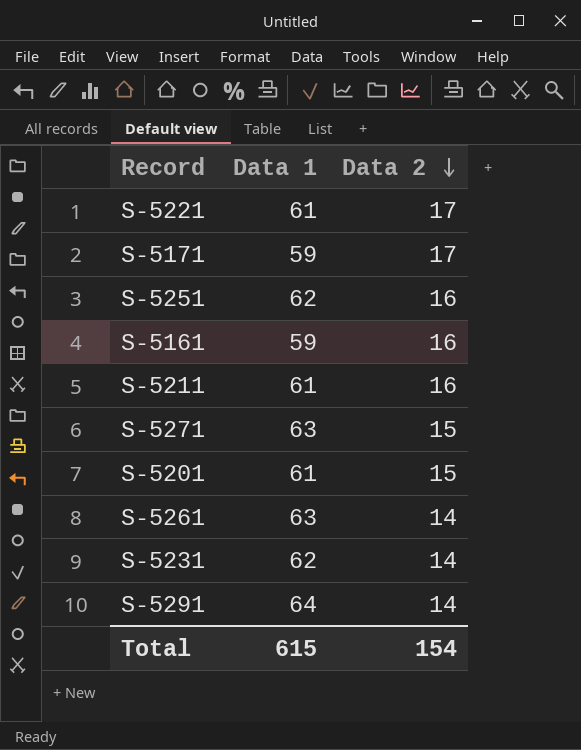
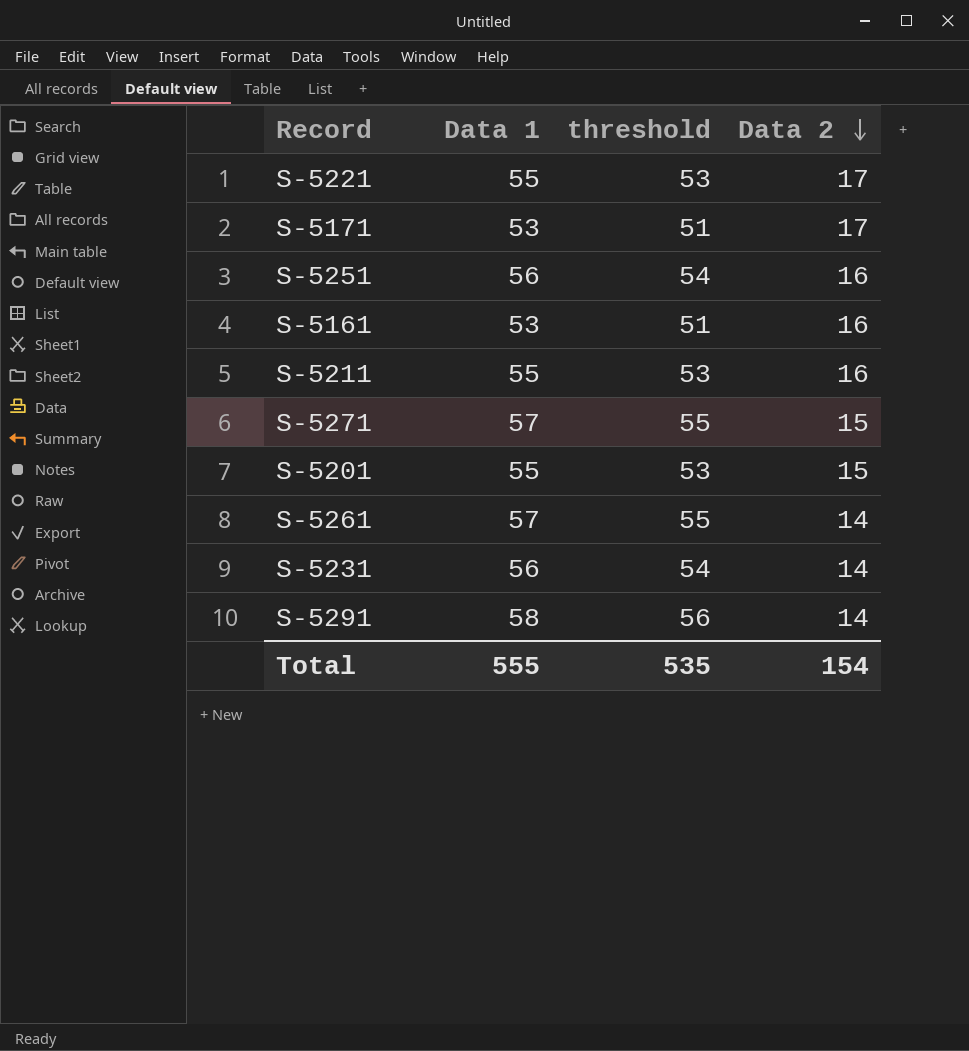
column threshold | formula: none -> [Data 1] - 2
S-5221 | Data 1: 61 -> 55
S-5171 | Data 1: 59 -> 53
S-5251 | Data 1: 62 -> 56
S-5161 | Data 1: 59 -> 53
S-5211 | Data 1: 61 -> 55
S-5271 | Data 1: 63 -> 57
S-5201 | Data 1: 61 -> 55
S-5261 | Data 1: 63 -> 57
S-5231 | Data 1: 62 -> 56
S-5291 | Data 1: 64 -> 58
Total | Data 1: 615 -> 555

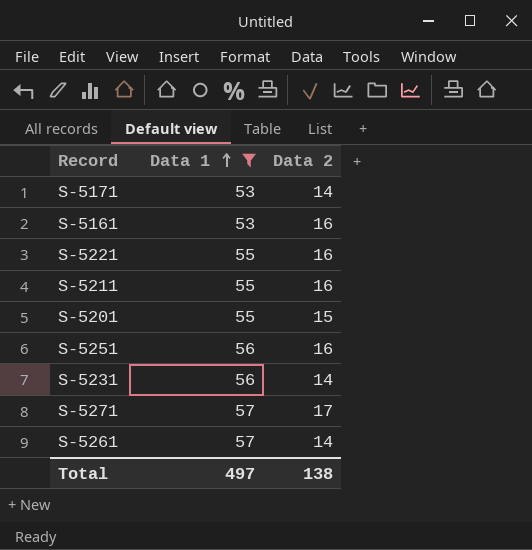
filter: none -> Data 1 != 58
row order: Data 2 descending -> Data 1 ascending
column threshold | formula: [Data 1] - 2 -> none
S-5171 | Data 2: 17 -> 14
S-5221 | Data 2: 17 -> 16
S-5271 | Data 2: 15 -> 17
Total | Data 1: 555 -> 497
Total | Data 2: 154 -> 138

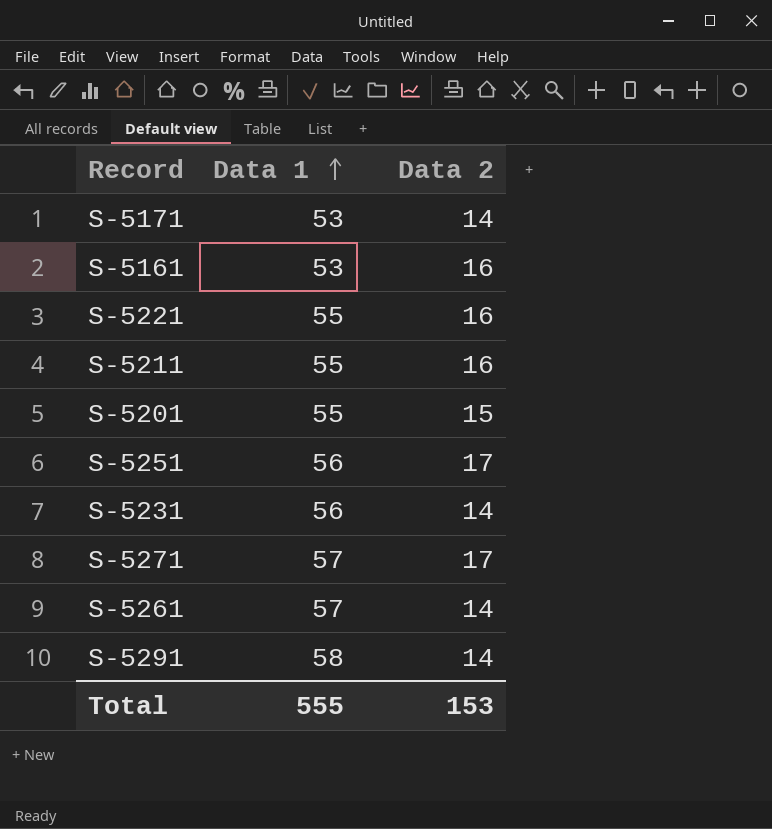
filter: Data 1 != 58 -> none
S-5251 | Data 2: 16 -> 17
Total | Data 1: 497 -> 555
Total | Data 2: 138 -> 153

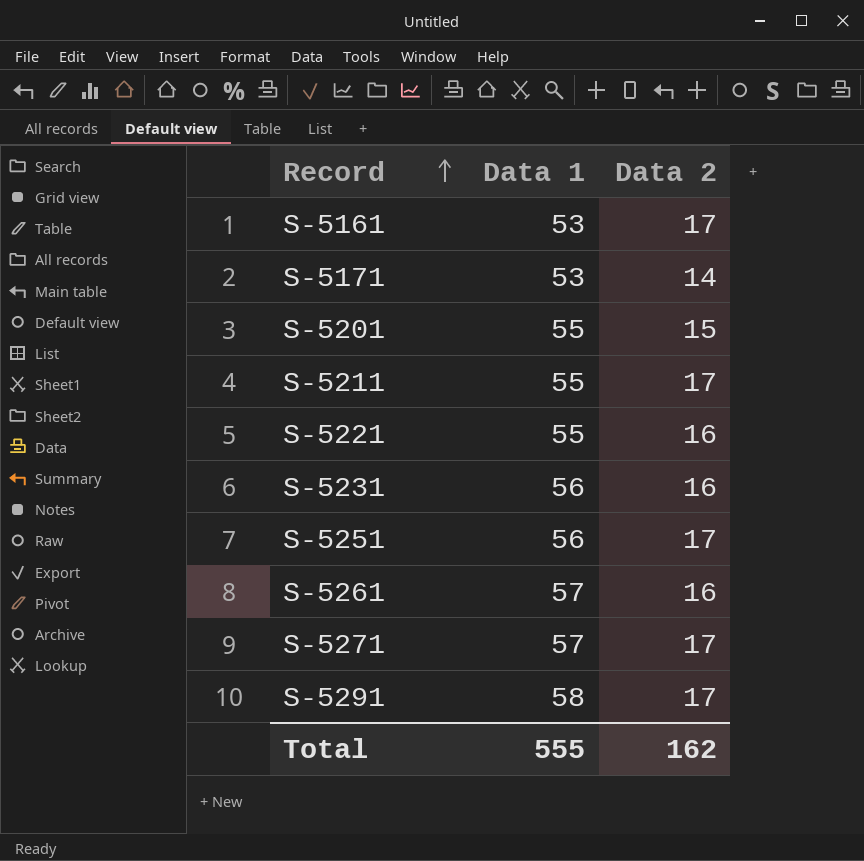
row order: Data 1 ascending -> Record ascending
S-5161 | Data 2: 16 -> 17
S-5211 | Data 2: 16 -> 17
S-5231 | Data 2: 14 -> 16
S-5261 | Data 2: 14 -> 16
S-5291 | Data 2: 14 -> 17
Total | Data 2: 153 -> 162

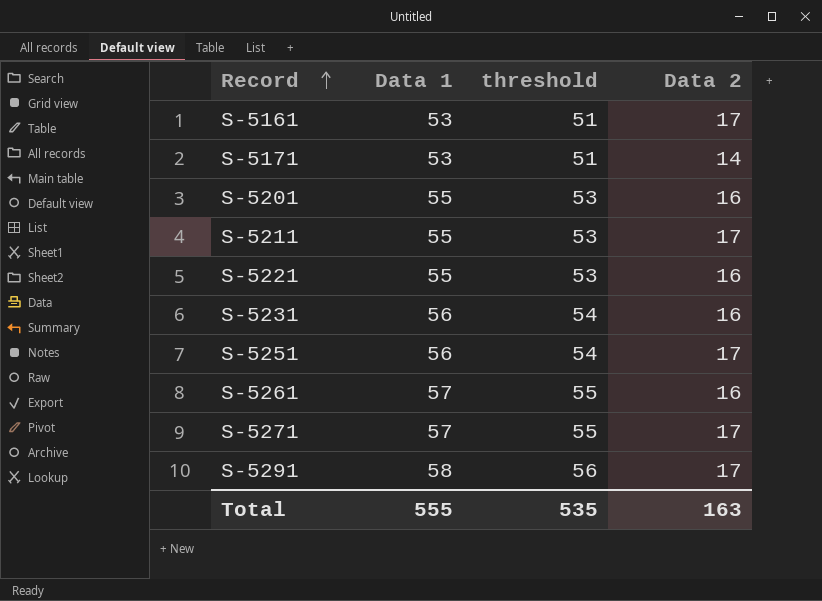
column threshold | formula: none -> [Data 1] - 2
S-5201 | Data 2: 15 -> 16
Total | Data 2: 162 -> 163

